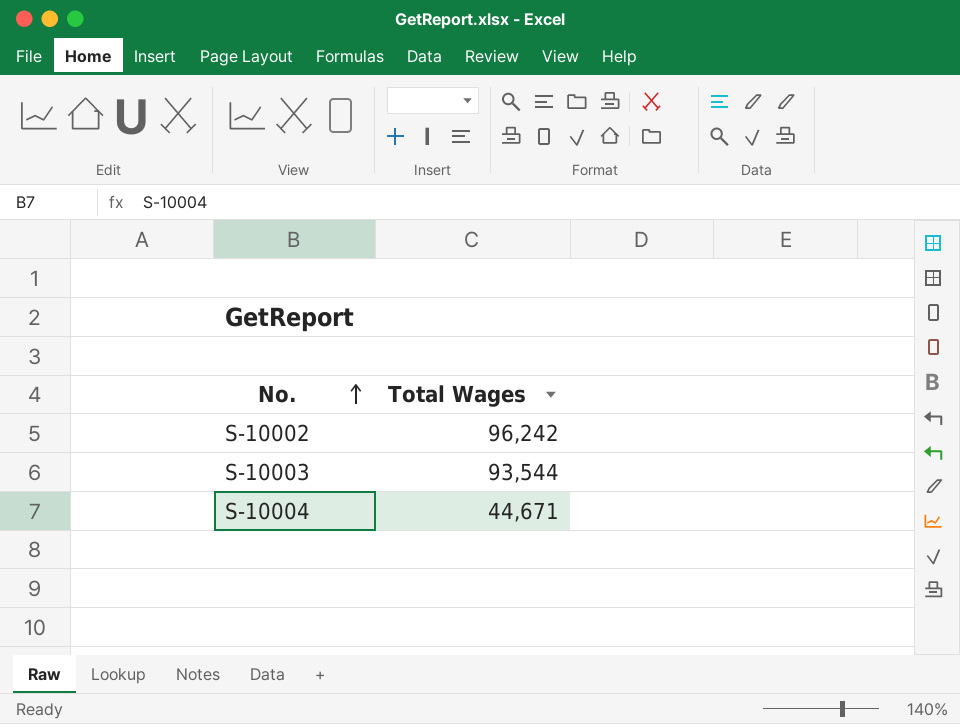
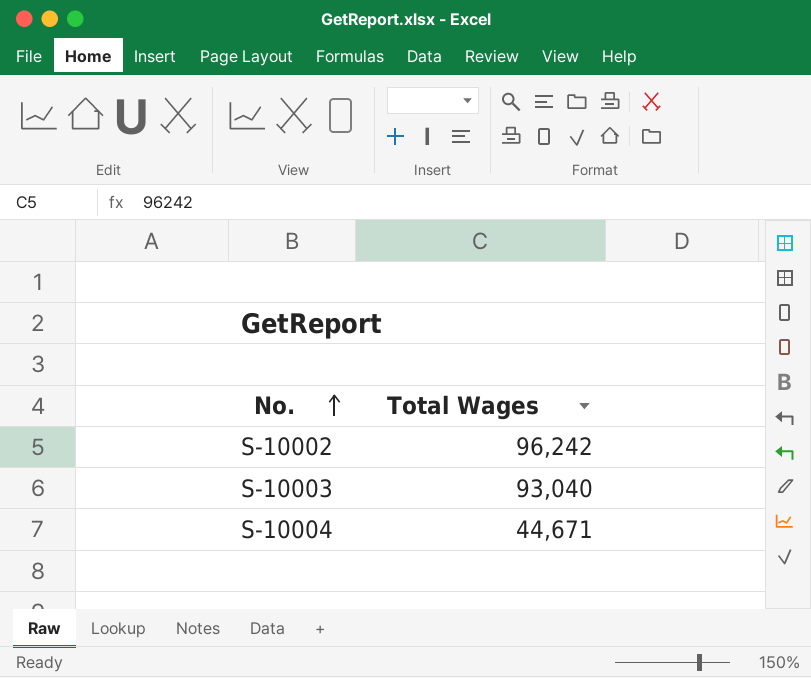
S-10003 | Total Wages: 93,544 -> 93,040

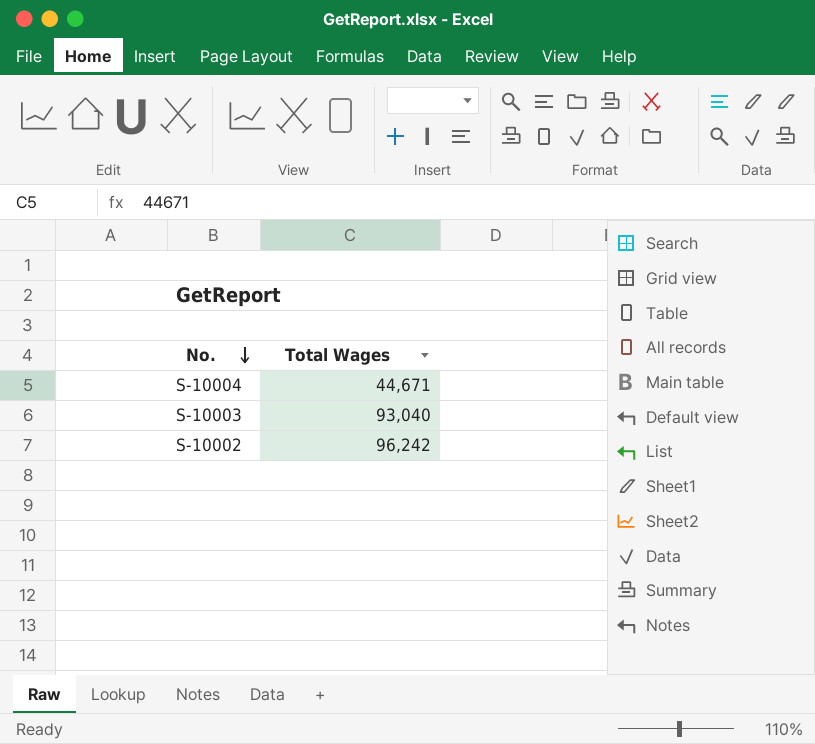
row order: No. ascending -> No. descending

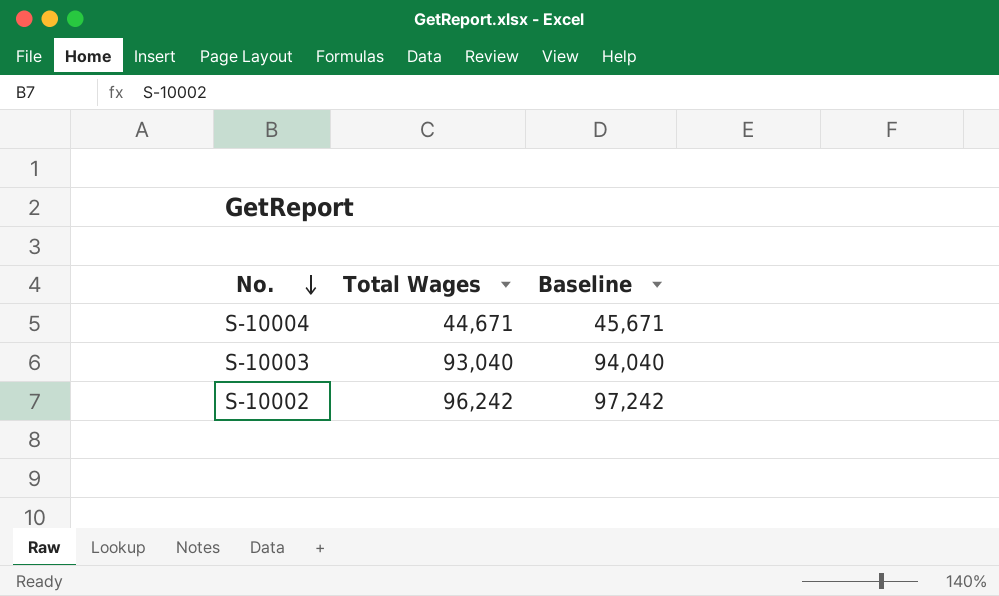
column Baseline | formula: none -> [Total Wages] + 1000

